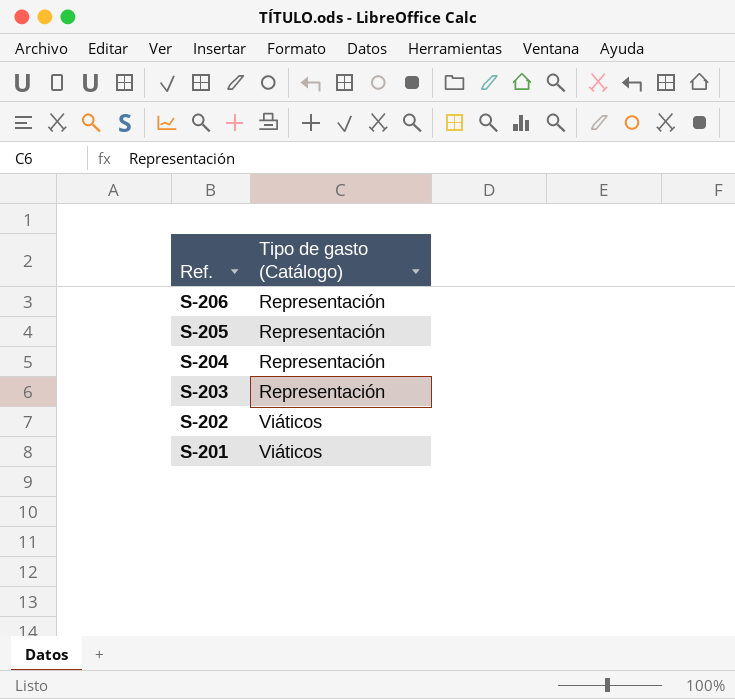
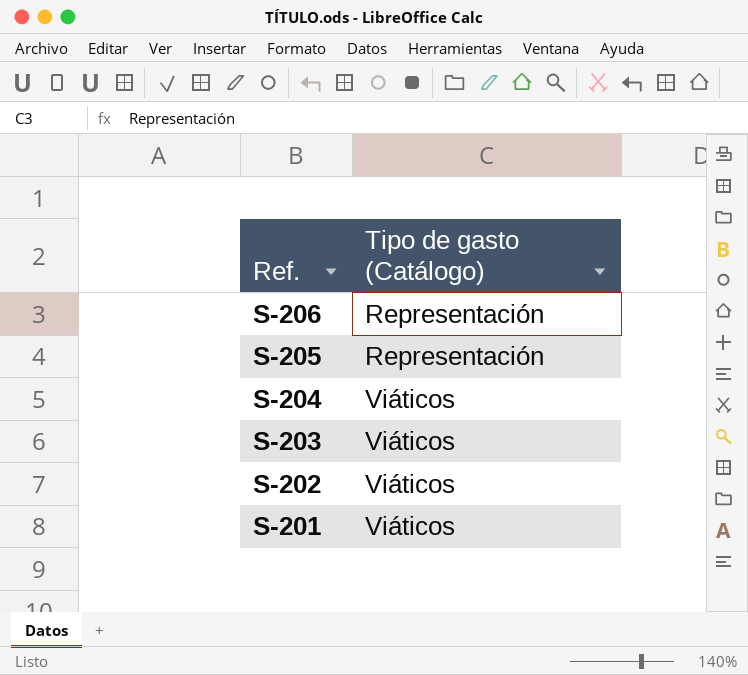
S-204 | Tipo de gasto (Catálogo): Representación -> Viáticos
S-203 | Tipo de gasto (Catálogo): Representación -> Viáticos

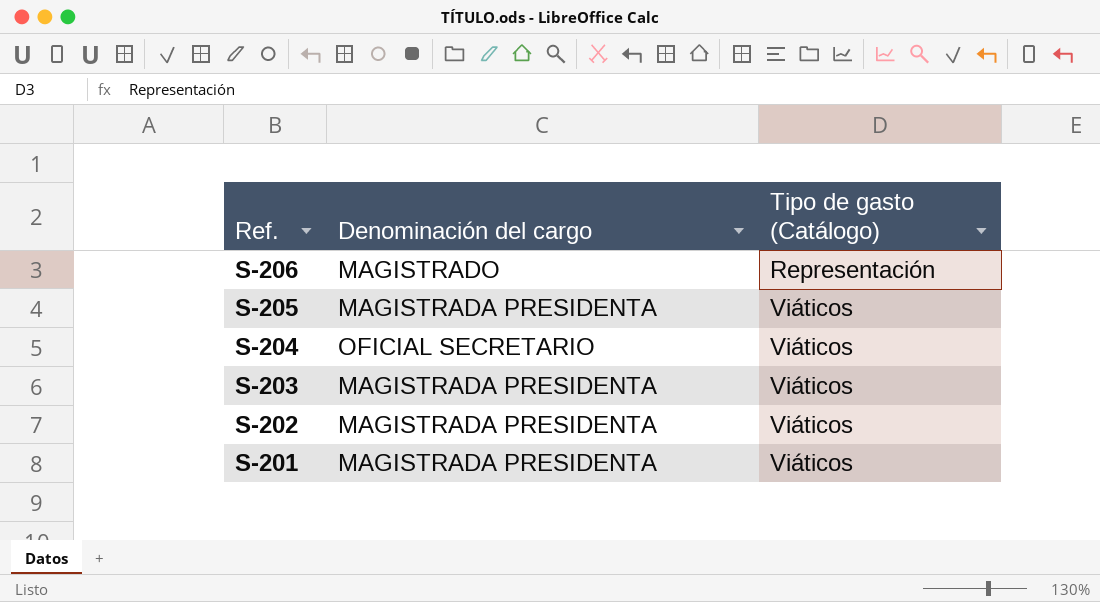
column Denominación del cargo | position: none -> 2
S-205 | Tipo de gasto (Catálogo): Representación -> Viáticos

